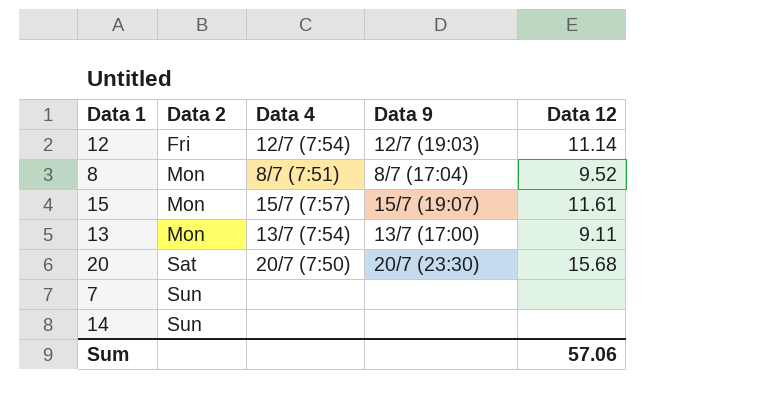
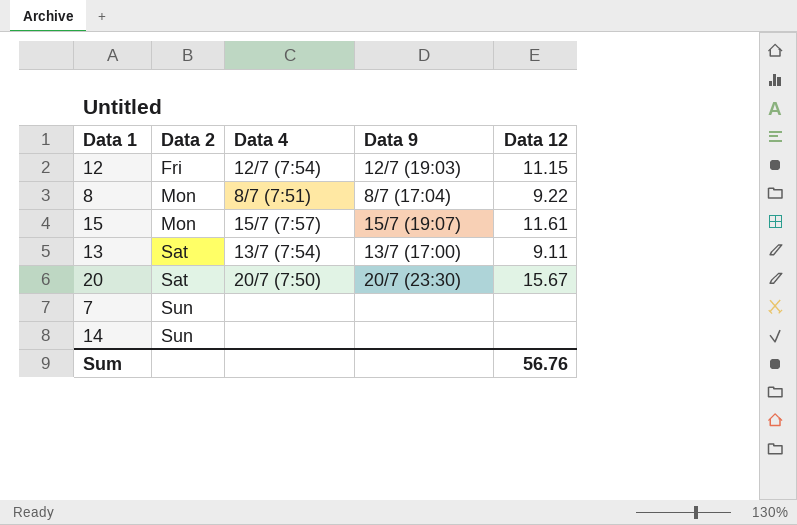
12 | Data 12: 11.14 -> 11.15
8 | Data 12: 9.52 -> 9.22
13 | Data 2: Mon -> Sat
20 | Data 12: 15.68 -> 15.67
Sum | Data 12: 57.06 -> 56.76

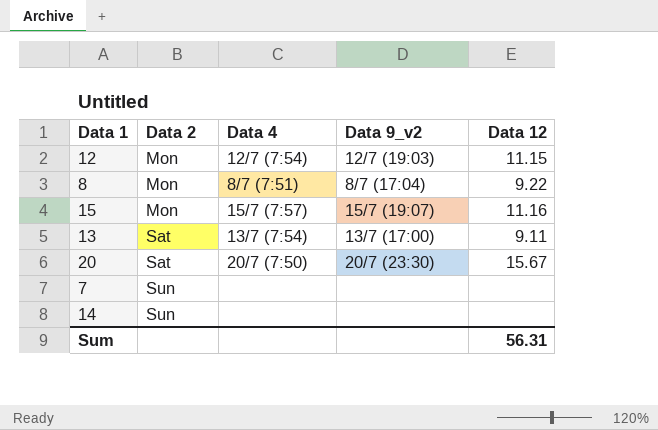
column name: Data 9 -> Data 9_v2
12 | Data 2: Fri -> Mon
15 | Data 12: 11.61 -> 11.16
Sum | Data 12: 56.76 -> 56.31

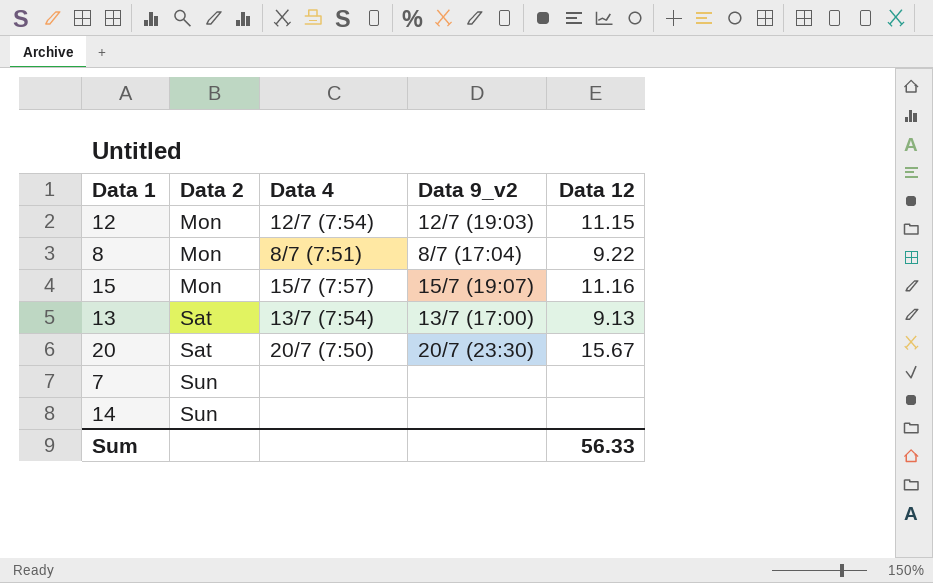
13 | Data 12: 9.11 -> 9.13
Sum | Data 12: 56.31 -> 56.33

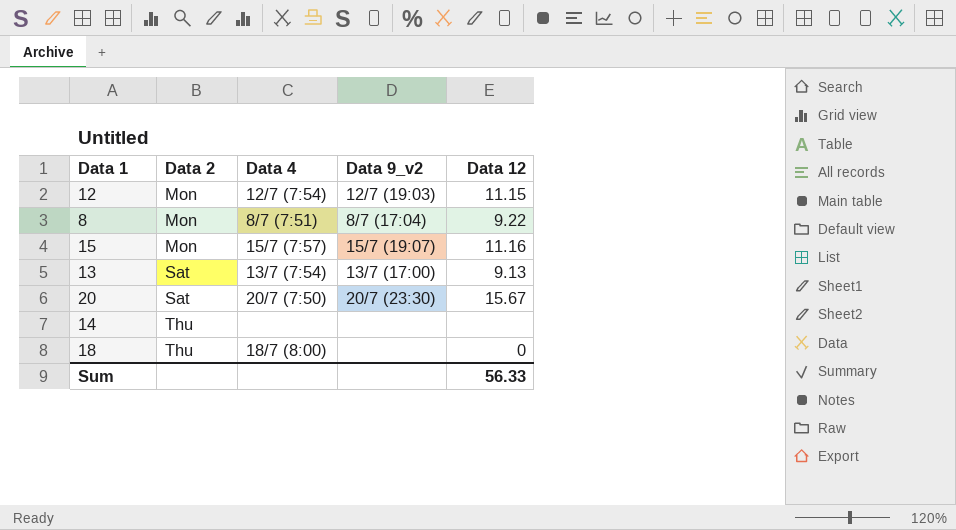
row 7: Sun | none | none | none -> none
14 | Data 2: Sun -> Thu
row 18: none -> Thu | 18/7 (8:00) | none | 0

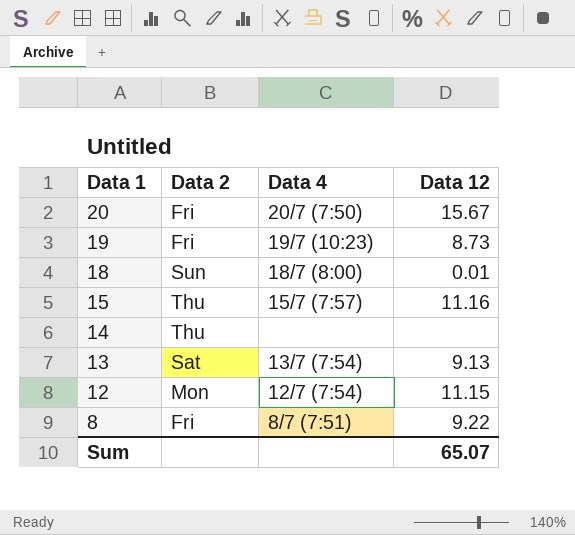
row order: Data 2 ascending -> Data 1 descending
column Data 9_v2 | position: 4 -> none
20 | Data 2: Sat -> Fri
row 19: none -> Fri | 19/7 (10:23) | 8.73
18 | Data 2: Thu -> Sun
18 | Data 12: 0 -> 0.01
15 | Data 2: Mon -> Thu
8 | Data 2: Mon -> Fri
Sum | Data 12: 56.33 -> 65.07

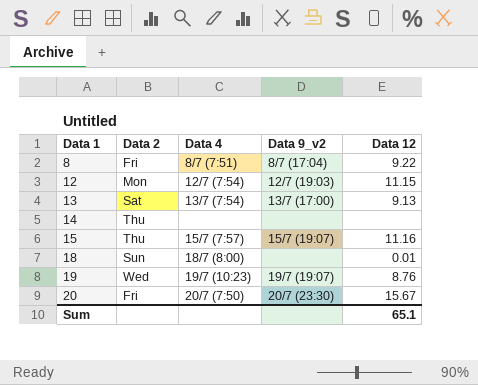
row order: Data 1 descending -> Data 1 ascending
column Data 9_v2 | position: none -> 4
19 | Data 2: Fri -> Wed
19 | Data 12: 8.73 -> 8.76
Sum | Data 12: 65.07 -> 65.1

